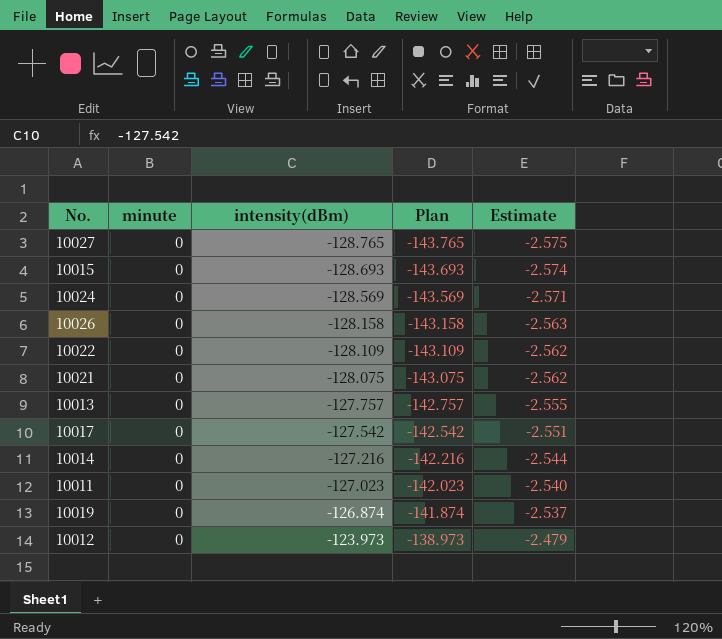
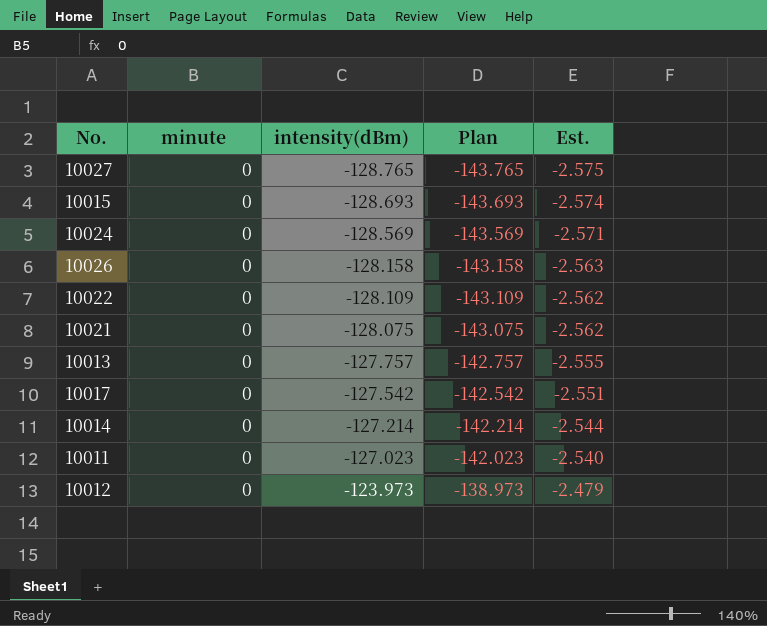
column name: Estimate -> Est.
row 10019: 0 | -126.874 | -141.874 | -2.537 -> none
10014 | intensity(dBm): -127.216 -> -127.214
10014 | Plan: -142.216 -> -142.214

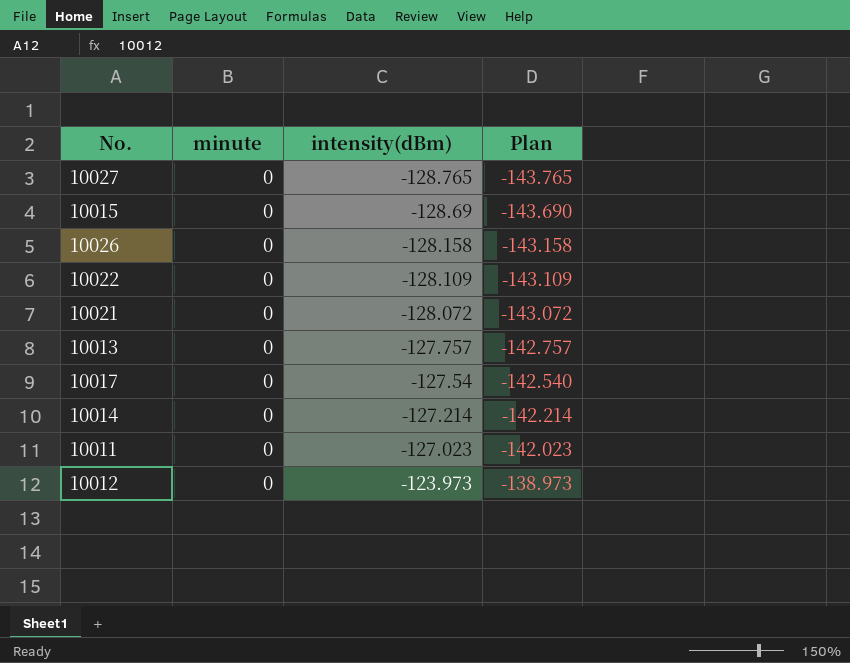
column Est. | formula: [intensity(dBm)] * 0.02 -> none
row 10024: 0 | -128.569 | -143.569 | -2.571 -> none
10015 | intensity(dBm): -128.693 -> -128.69
10015 | Plan: -143.693 -> -143.690
10021 | intensity(dBm): -128.075 -> -128.072
10021 | Plan: -143.075 -> -143.072
10017 | intensity(dBm): -127.542 -> -127.54
10017 | Plan: -142.542 -> -142.540

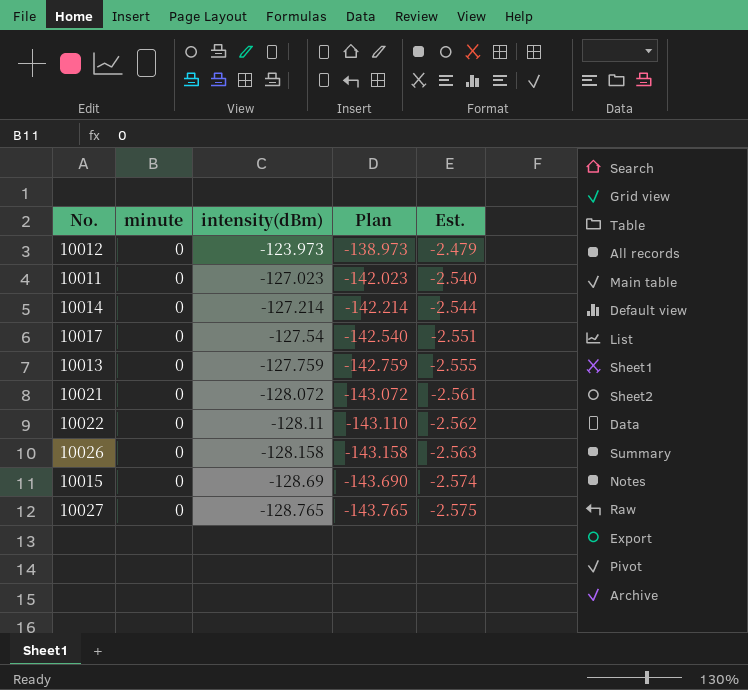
row order: intensity(dBm) ascending -> intensity(dBm) descending
column Est. | formula: none -> [intensity(dBm)] * 0.02
10013 | intensity(dBm): -127.757 -> -127.759
10013 | Plan: -142.757 -> -142.759
10022 | intensity(dBm): -128.109 -> -128.11
10022 | Plan: -143.109 -> -143.110

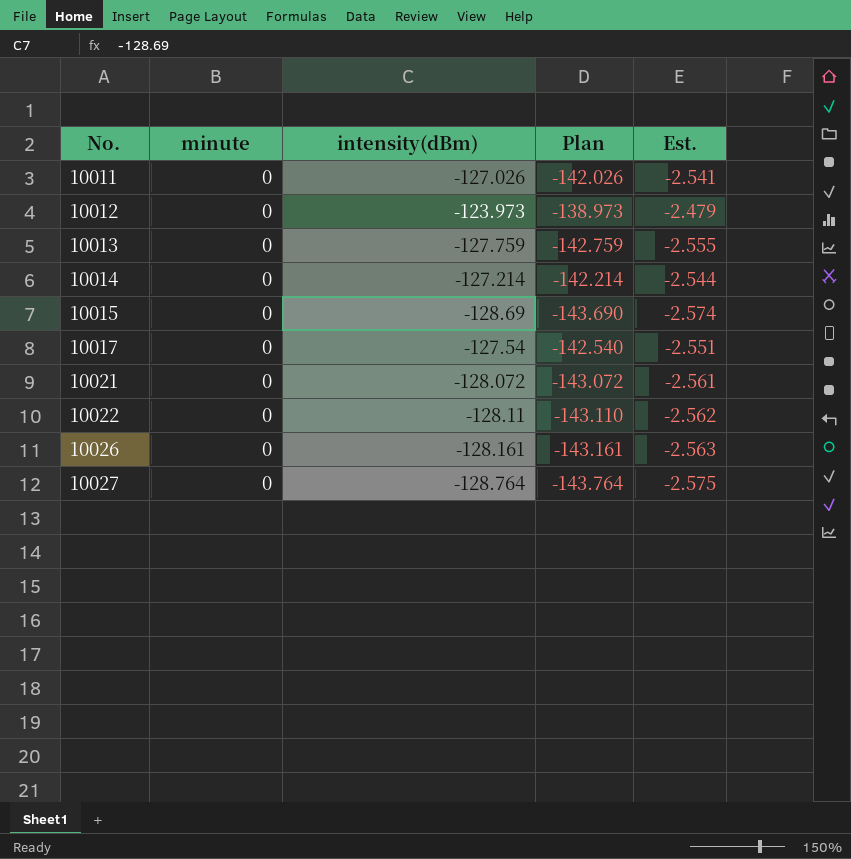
row order: intensity(dBm) descending -> No. ascending
10011 | intensity(dBm): -127.023 -> -127.026
10011 | Plan: -142.023 -> -142.026
10011 | Est.: -2.540 -> -2.541
10026 | intensity(dBm): -128.158 -> -128.161
10026 | Plan: -143.158 -> -143.161
10027 | intensity(dBm): -128.765 -> -128.764
10027 | Plan: -143.765 -> -143.764

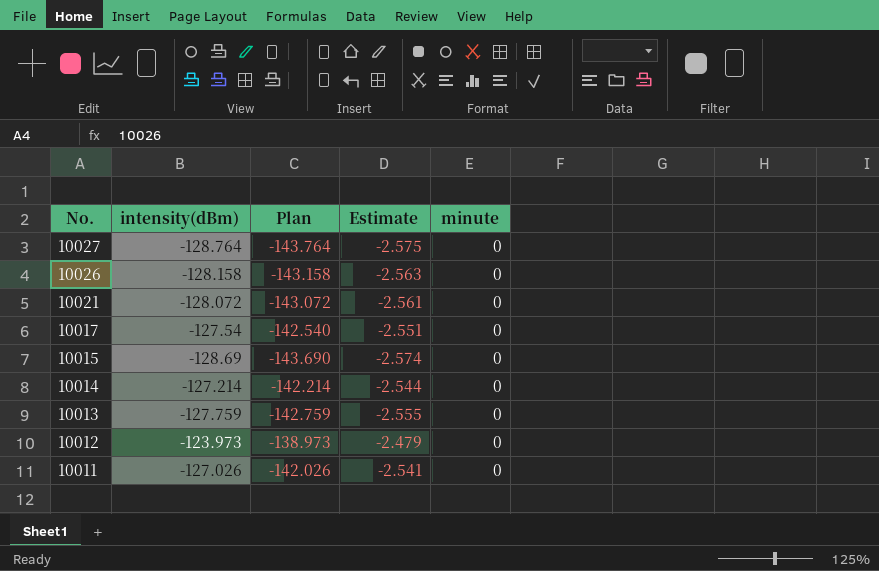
row order: No. ascending -> No. descending
column name: Est. -> Estimate
column minute | position: 2 -> 5
row 10022: 0 | -128.11 | -143.110 | -2.562 -> none
10026 | intensity(dBm): -128.161 -> -128.158
10026 | Plan: -143.161 -> -143.158

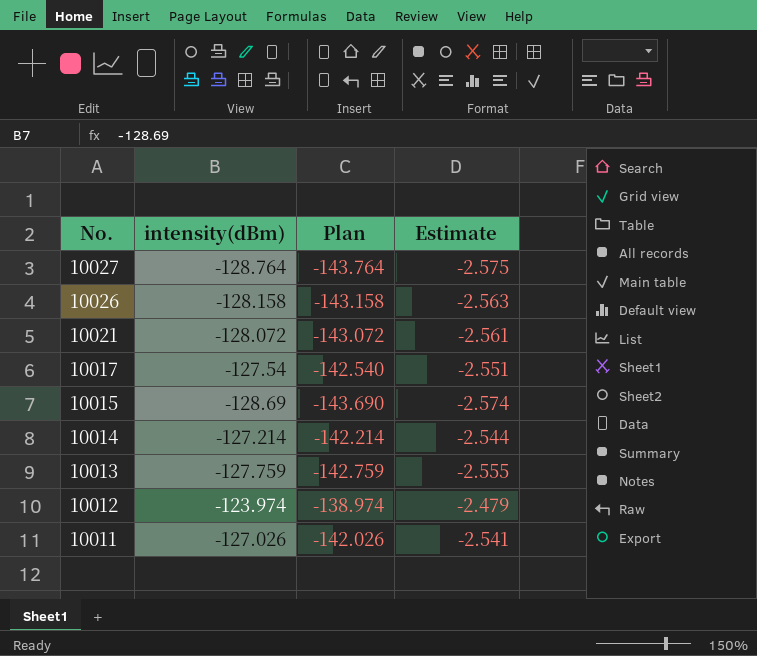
column minute | position: 5 -> none
10012 | intensity(dBm): -123.973 -> -123.974
10012 | Plan: -138.973 -> -138.974

